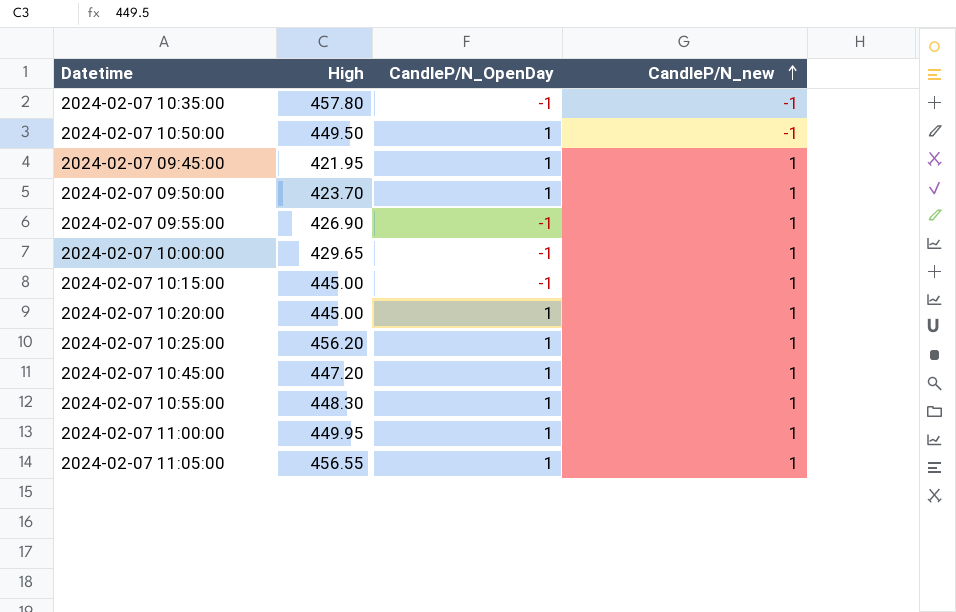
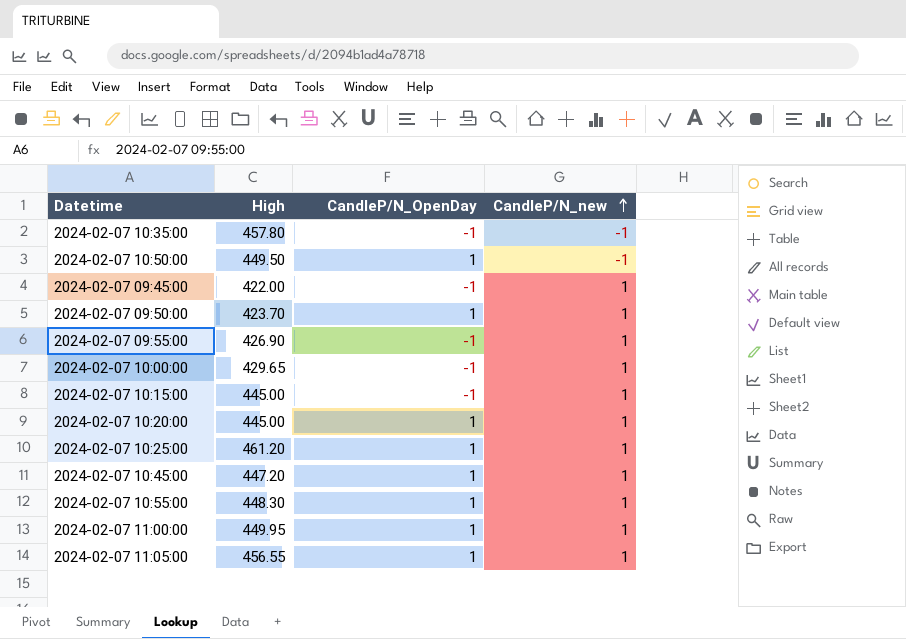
2024-02-07 09:45:00 | High: 421.95 -> 422.00
2024-02-07 09:45:00 | CandleP/N_OpenDay: 1 -> -1
2024-02-07 10:25:00 | High: 456.20 -> 461.20

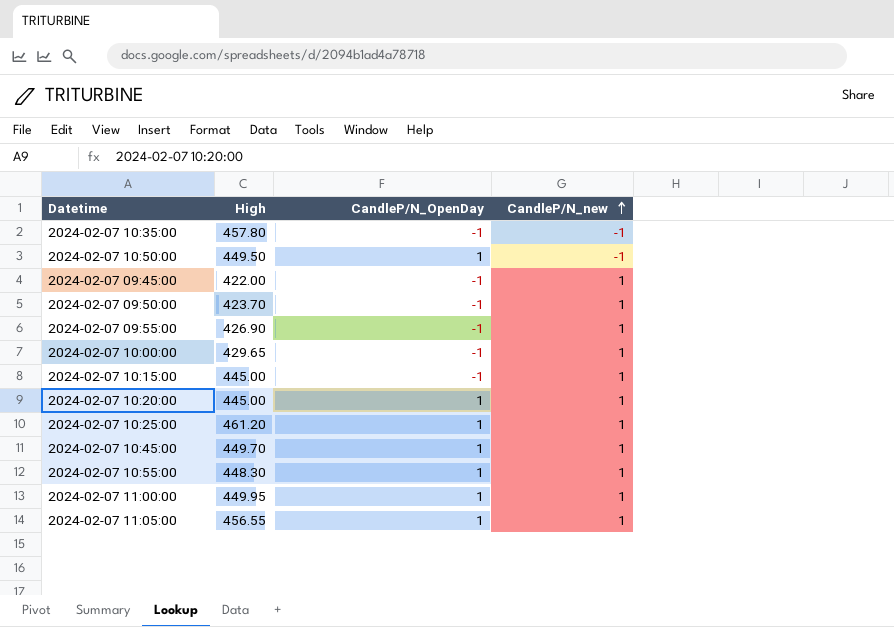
2024-02-07 09:50:00 | CandleP/N_OpenDay: 1 -> -1
2024-02-07 10:45:00 | High: 447.20 -> 449.70

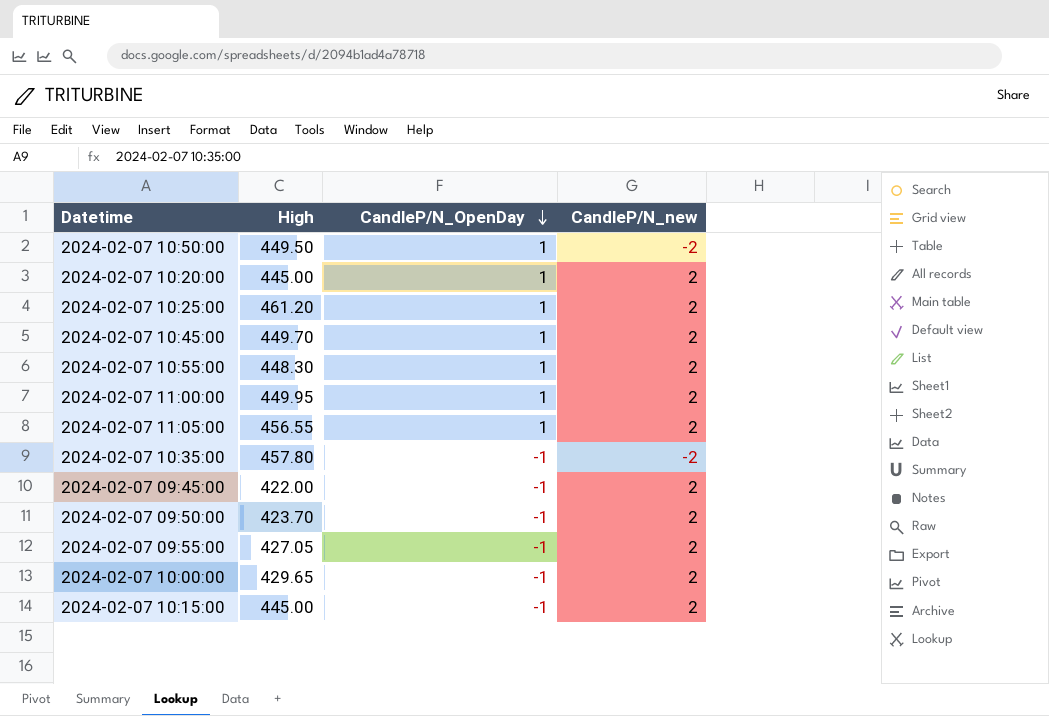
row order: CandleP/N_new ascending -> CandleP/N_OpenDay descending
2024-02-07 10:50:00 | CandleP/N_new: -1 -> -2
2024-02-07 10:20:00 | CandleP/N_new: 1 -> 2
2024-02-07 10:25:00 | CandleP/N_new: 1 -> 2
2024-02-07 10:45:00 | CandleP/N_new: 1 -> 2
2024-02-07 10:55:00 | CandleP/N_new: 1 -> 2
2024-02-07 11:00:00 | CandleP/N_new: 1 -> 2
2024-02-07 11:05:00 | CandleP/N_new: 1 -> 2
2024-02-07 10:35:00 | CandleP/N_new: -1 -> -2
2024-02-07 09:45:00 | CandleP/N_new: 1 -> 2
2024-02-07 09:50:00 | CandleP/N_new: 1 -> 2
2024-02-07 09:55:00 | High: 426.90 -> 427.05
2024-02-07 09:55:00 | CandleP/N_new: 1 -> 2
2024-02-07 10:00:00 | CandleP/N_new: 1 -> 2
2024-02-07 10:15:00 | CandleP/N_new: 1 -> 2

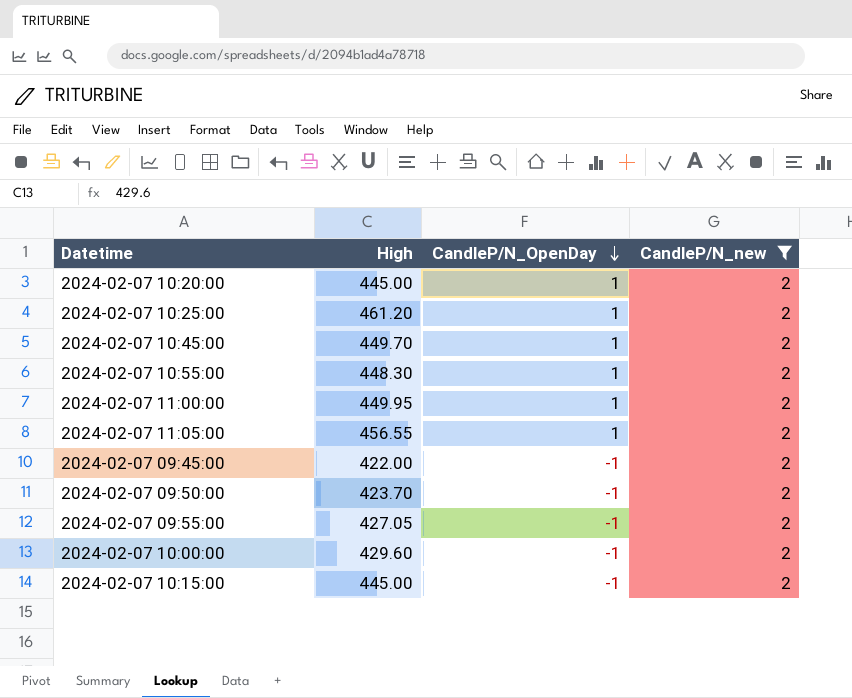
filter: none -> CandleP/N_new = 2
2024-02-07 10:00:00 | High: 429.65 -> 429.60

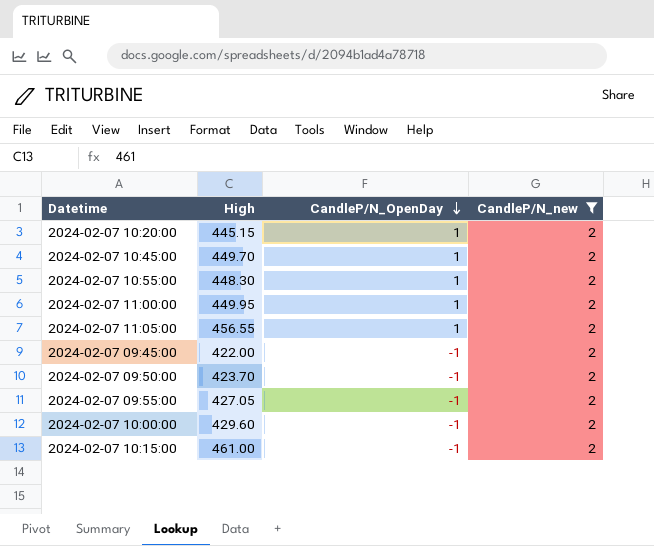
row 2024-02-07 10:25:00: 461.20 | 1 | 2 -> none
2024-02-07 10:20:00 | High: 445.00 -> 445.15
2024-02-07 10:15:00 | High: 445.00 -> 461.00

